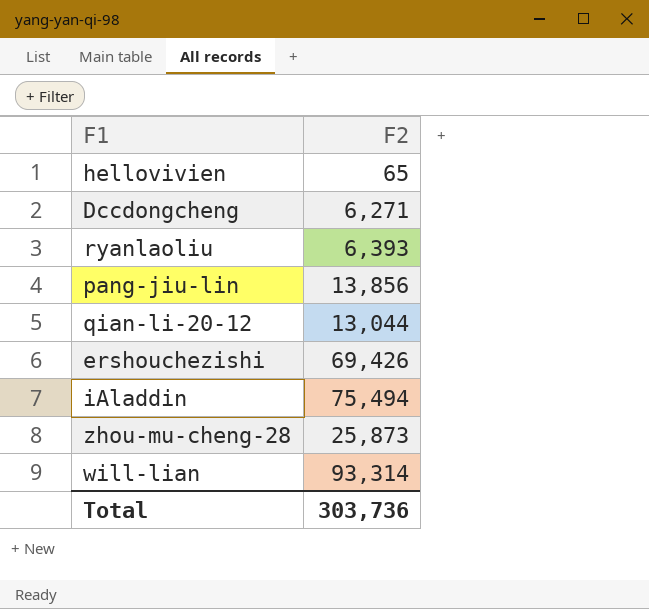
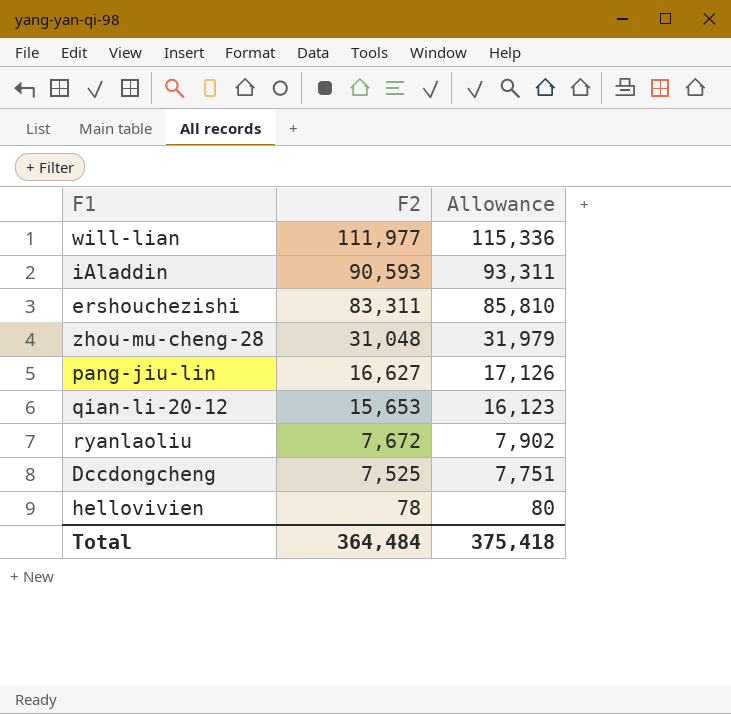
row order: none -> F2 descending
column Allowance | formula: none -> [F2] * 1.03
will-lian | F2: 93,314 -> 111,977
iAladdin | F2: 75,494 -> 90,593
ershouchezishi | F2: 69,426 -> 83,311
zhou-mu-cheng-28 | F2: 25,873 -> 31,048
pang-jiu-lin | F2: 13,856 -> 16,627
qian-li-20-12 | F2: 13,044 -> 15,653
ryanlaoliu | F2: 6,393 -> 7,672
Dccdongcheng | F2: 6,271 -> 7,525
hellovivien | F2: 65 -> 78
Total | F2: 303,736 -> 364,484

